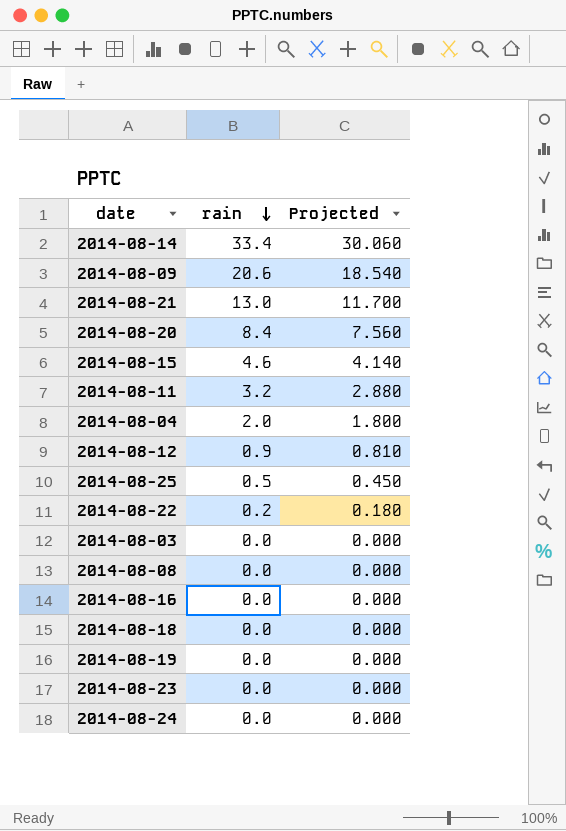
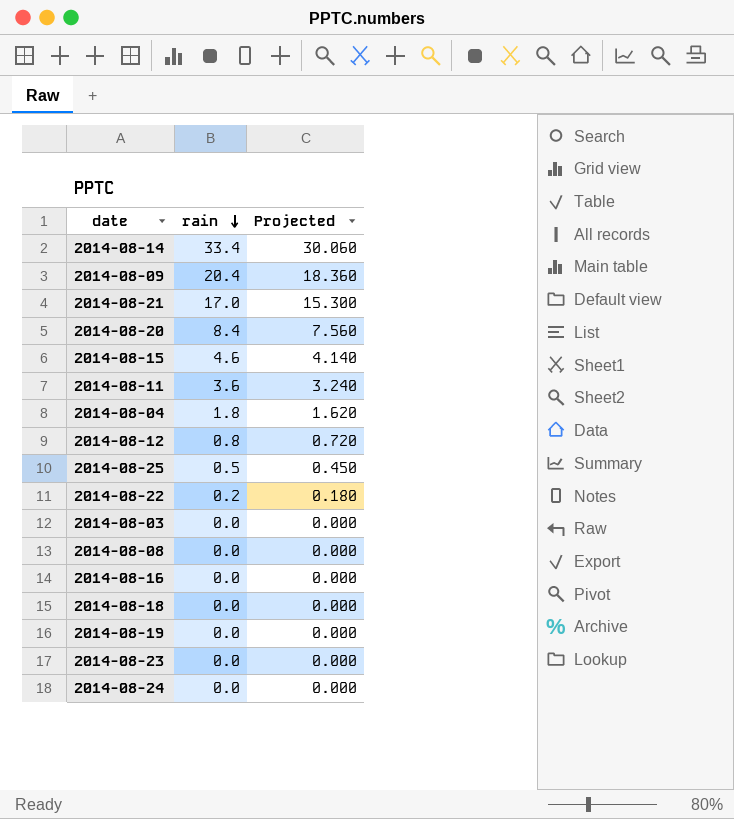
2014-08-09 | rain: 20.6 -> 20.4
2014-08-09 | Projected: 18.540 -> 18.360
2014-08-21 | rain: 13.0 -> 17.0
2014-08-21 | Projected: 11.700 -> 15.300
2014-08-11 | rain: 3.2 -> 3.6
2014-08-11 | Projected: 2.880 -> 3.240
2014-08-04 | rain: 2.0 -> 1.8
2014-08-04 | Projected: 1.800 -> 1.620
2014-08-12 | rain: 0.9 -> 0.8
2014-08-12 | Projected: 0.810 -> 0.720

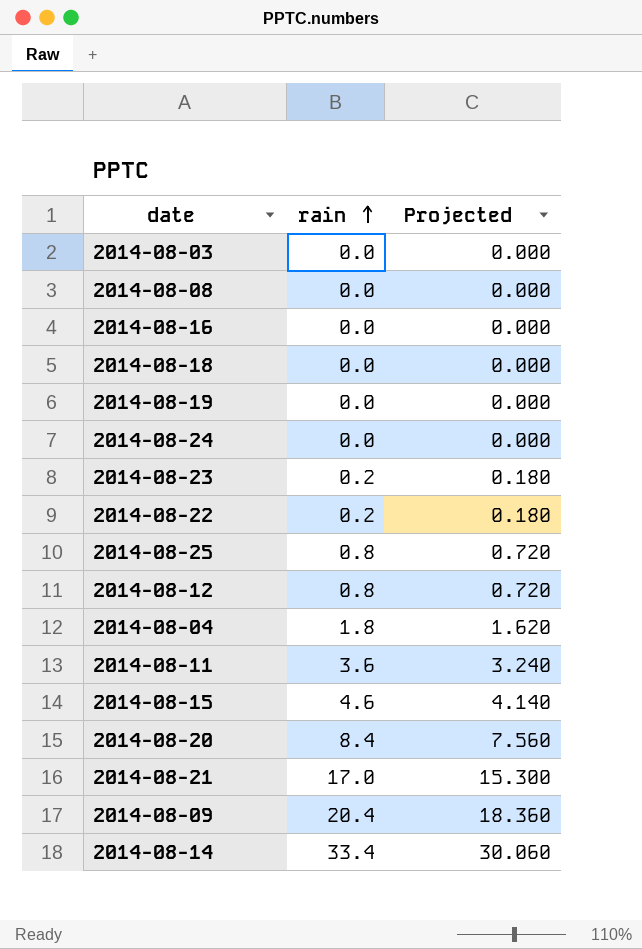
row order: rain descending -> rain ascending
2014-08-23 | rain: 0.0 -> 0.2
2014-08-23 | Projected: 0.000 -> 0.180
2014-08-25 | rain: 0.5 -> 0.8
2014-08-25 | Projected: 0.450 -> 0.720

